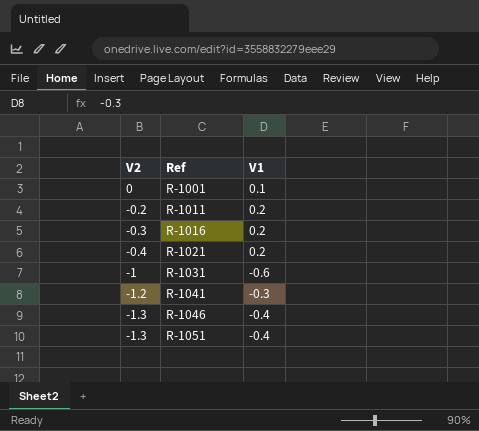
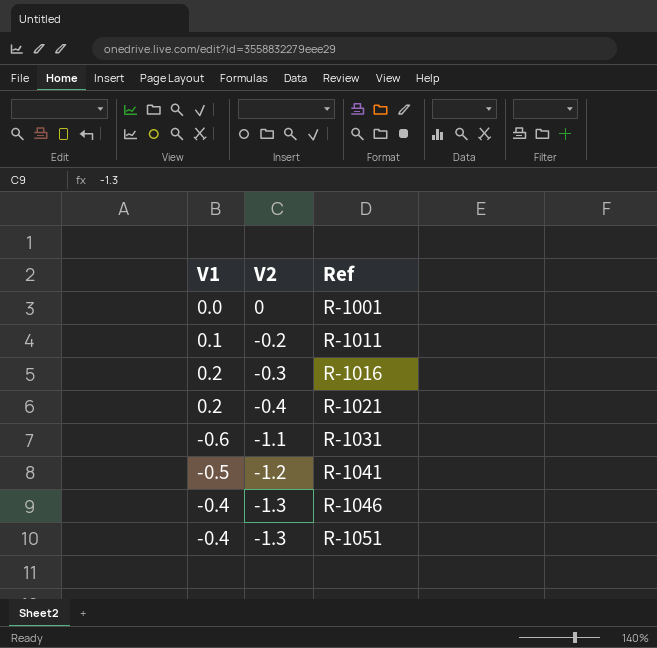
column V1 | position: 3 -> 1
R-1001 | V1: 0.1 -> 0.0
R-1011 | V1: 0.2 -> 0.1
R-1031 | V2: -1 -> -1.1
R-1041 | V1: -0.3 -> -0.5

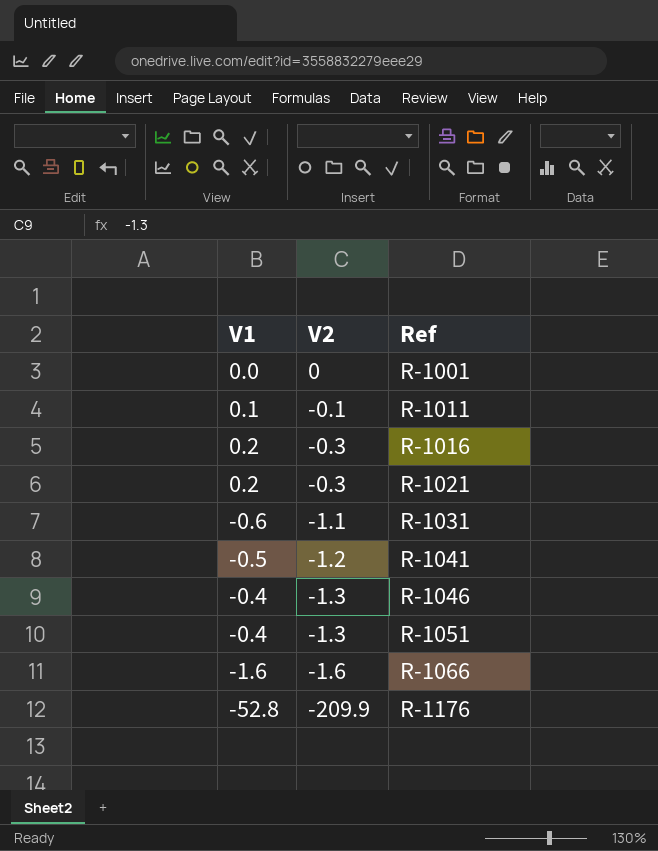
R-1011 | V2: -0.2 -> -0.1
R-1021 | V2: -0.4 -> -0.3
row R-1066: none -> -1.6 | -1.6
row R-1176: none -> -52.8 | -209.9

